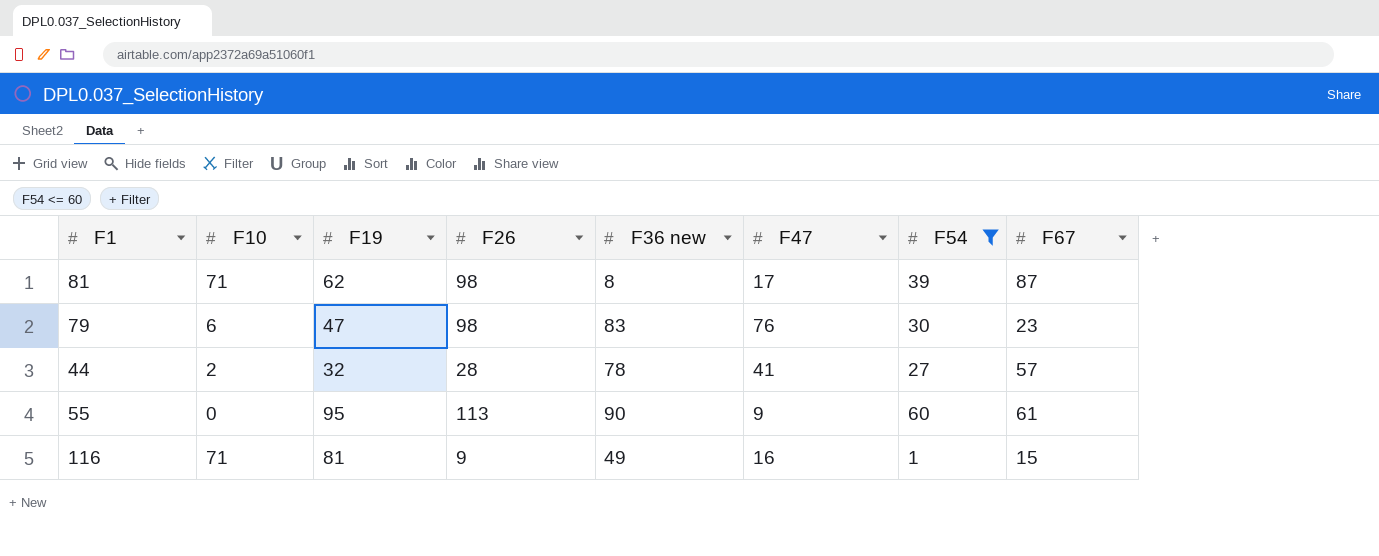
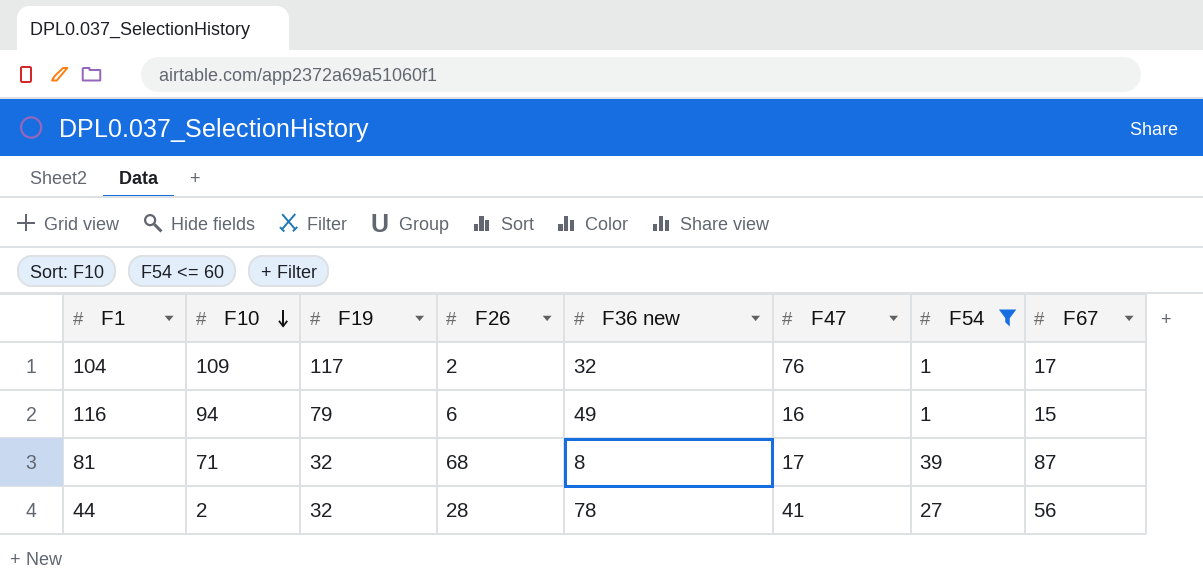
row order: none -> F10 descending
row 79: 6 | 47 | 98 | 83 | 76 | 30 | 23 -> none
row 55: 0 | 95 | 113 | 90 | 9 | 60 | 61 -> none
row 104: none -> 109 | 117 | 2 | 32 | 76 | 1 | 17
116 | F10: 71 -> 94
116 | F19: 81 -> 79
116 | F26: 9 -> 6
81 | F19: 62 -> 32
81 | F26: 98 -> 68
44 | F67: 57 -> 56

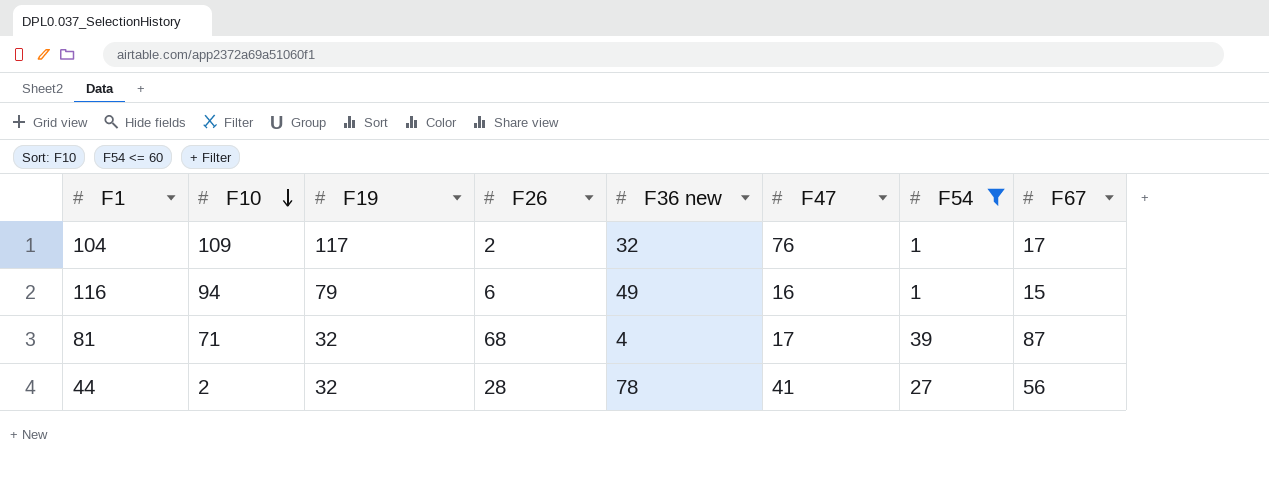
81 | F36 new: 8 -> 4

